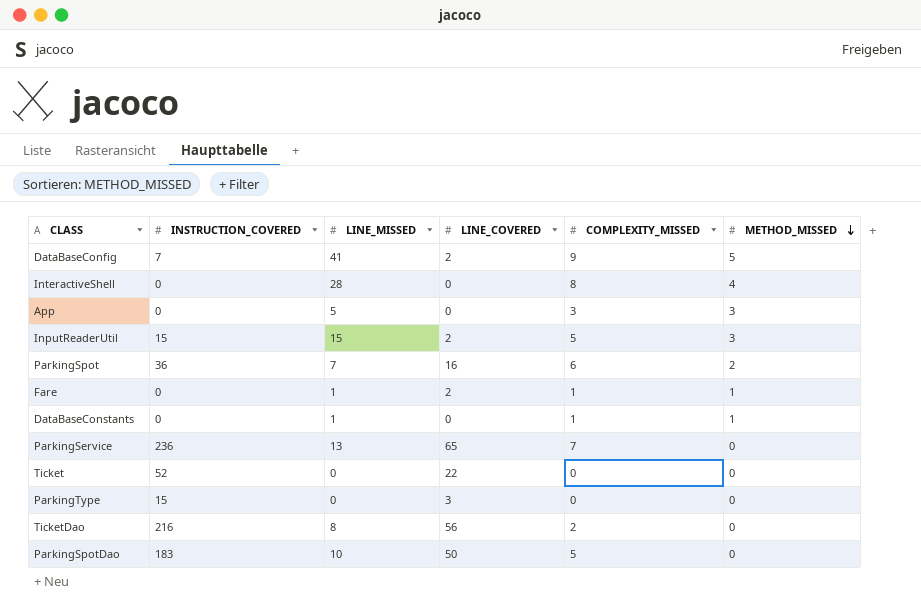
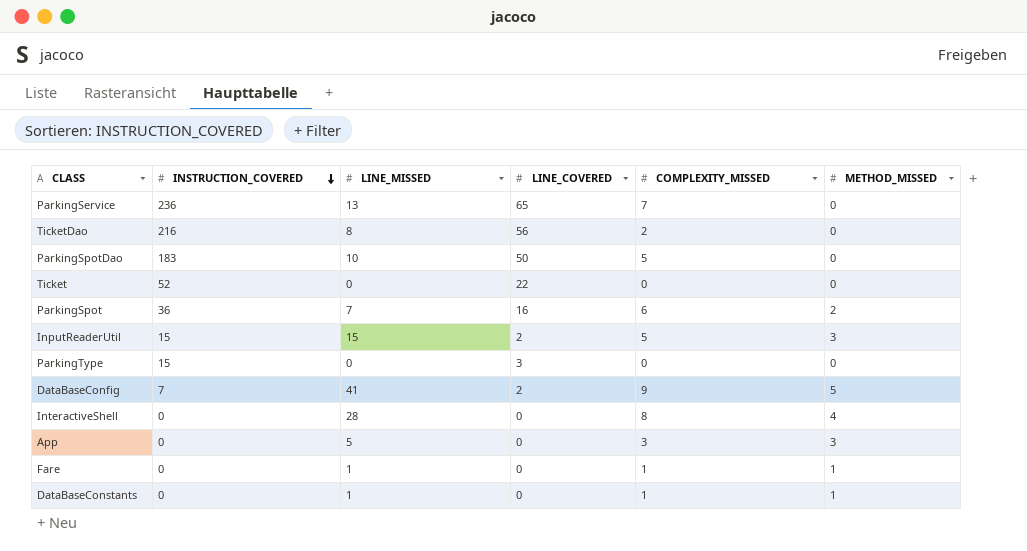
row order: METHOD_MISSED descending -> INSTRUCTION_COVERED descending
Fare | LINE_COVERED: 2 -> 0

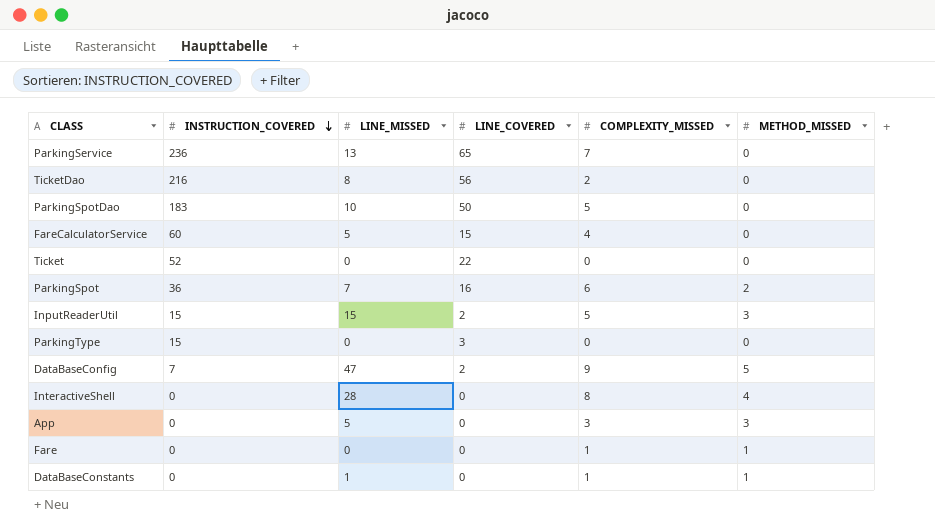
row FareCalculatorService: none -> 60 | 5 | 15 | 4 | 0
DataBaseConfig | LINE_MISSED: 41 -> 47
Fare | LINE_MISSED: 1 -> 0

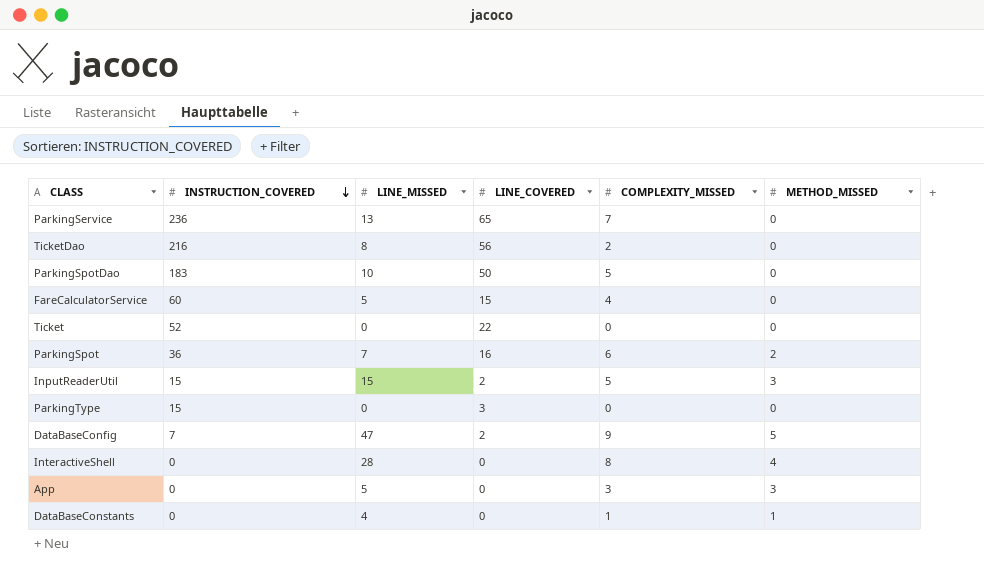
row Fare: 0 | 0 | 0 | 1 | 1 -> none
DataBaseConstants | LINE_MISSED: 1 -> 4

